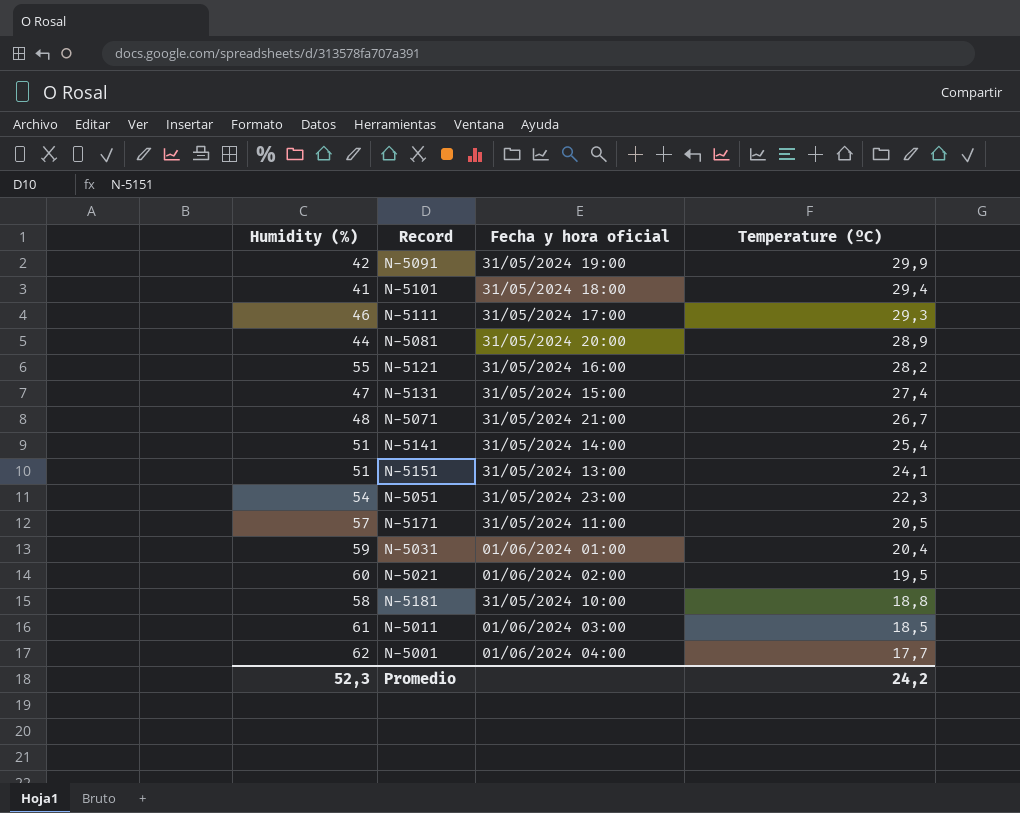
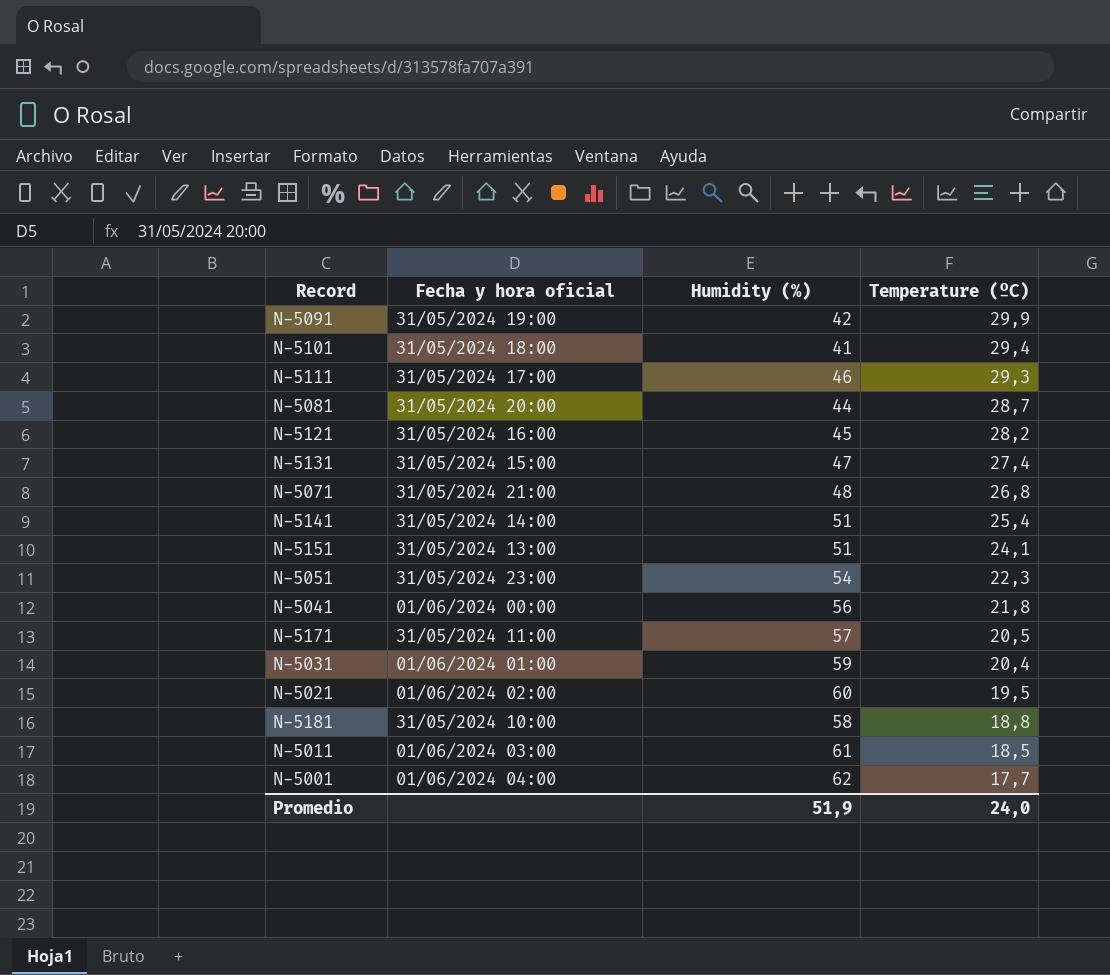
column Humidity (%) | position: 1 -> 3
N-5081 | Temperature (ºC): 28,9 -> 28,7
N-5121 | Humidity (%): 55 -> 45
N-5071 | Temperature (ºC): 26,7 -> 26,8
row N-5041: none -> 01/06/2024 00:00 | 56 | 21,8
Promedio | Humidity (%): 52,3 -> 51,9
Promedio | Temperature (ºC): 24,2 -> 24,0

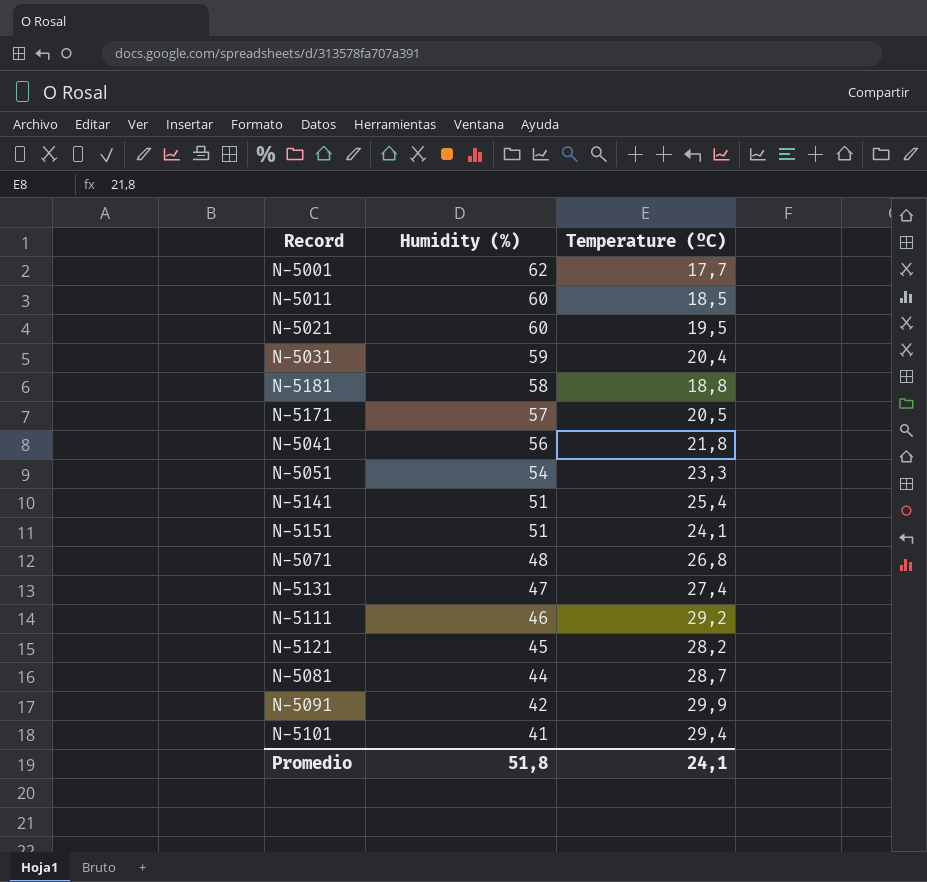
row order: Temperature (ºC) descending -> Humidity (%) descending
column Fecha y hora oficial | position: 2 -> none
N-5011 | Humidity (%): 61 -> 60
N-5051 | Temperature (ºC): 22,3 -> 23,3
N-5111 | Temperature (ºC): 29,3 -> 29,2
Promedio | Humidity (%): 51,9 -> 51,8
Promedio | Temperature (ºC): 24,0 -> 24,1

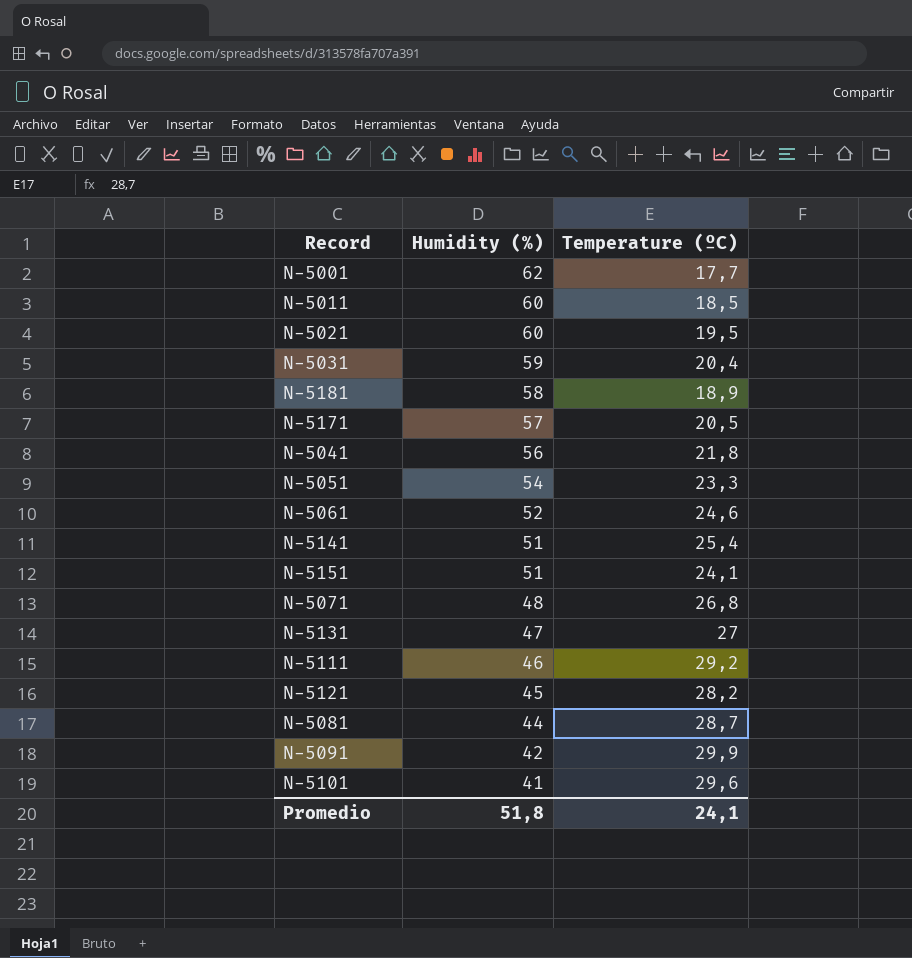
N-5181 | Temperature (ºC): 18,8 -> 18,9
row N-5061: none -> 52 | 24,6
N-5131 | Temperature (ºC): 27,4 -> 27
N-5101 | Temperature (ºC): 29,4 -> 29,6

